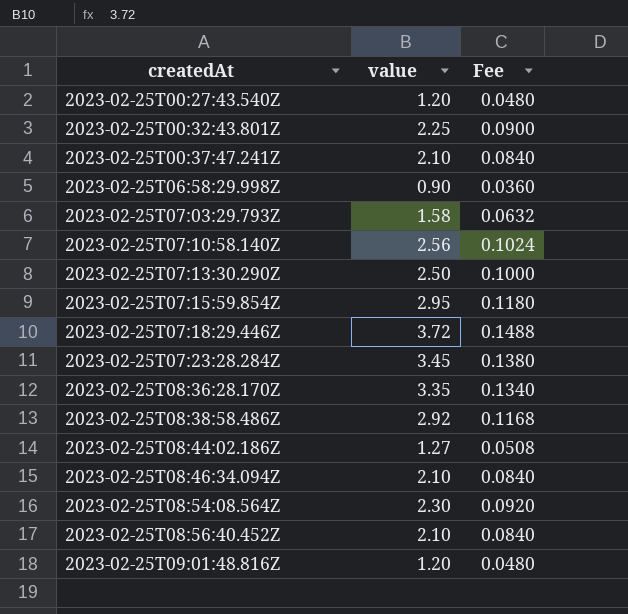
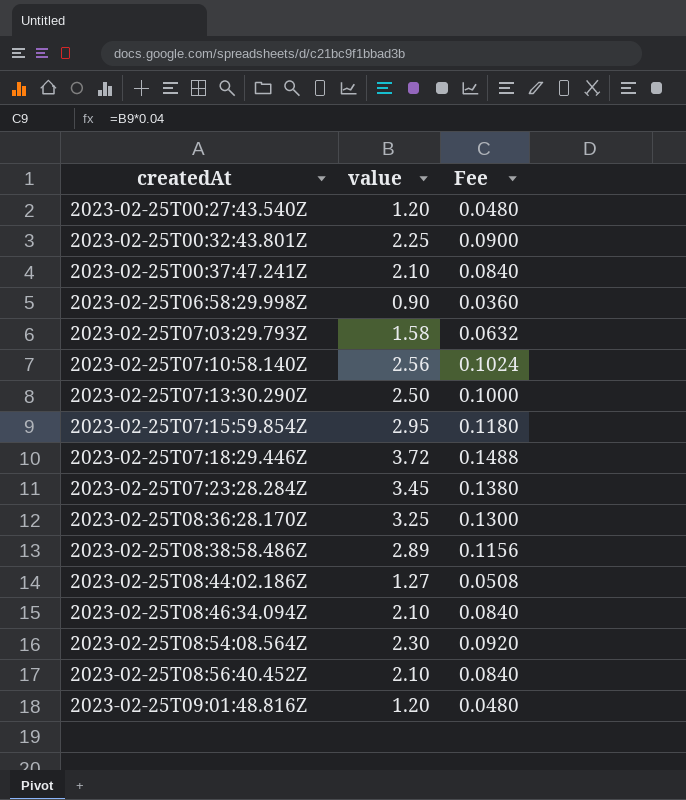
2023-02-25T08:36:28.170Z | value: 3.35 -> 3.25
2023-02-25T08:36:28.170Z | Fee: 0.1340 -> 0.1300
2023-02-25T08:38:58.486Z | value: 2.92 -> 2.89
2023-02-25T08:38:58.486Z | Fee: 0.1168 -> 0.1156

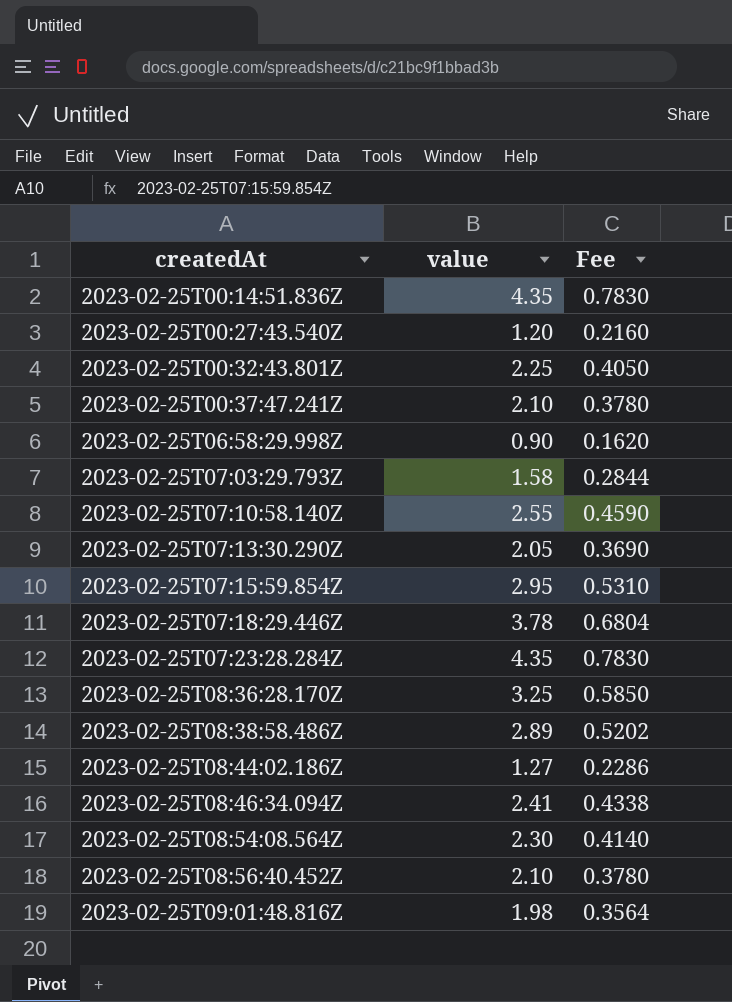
column Fee | formula: [value] * 0.04 -> [value] * 0.18
row 2023-02-25T00:14:51.836Z: none -> 4.35 | 0.7830
2023-02-25T07:10:58.140Z | value: 2.56 -> 2.55
2023-02-25T07:13:30.290Z | value: 2.50 -> 2.05
2023-02-25T07:18:29.446Z | value: 3.72 -> 3.78
2023-02-25T07:23:28.284Z | value: 3.45 -> 4.35
2023-02-25T08:46:34.094Z | value: 2.10 -> 2.41
2023-02-25T09:01:48.816Z | value: 1.20 -> 1.98

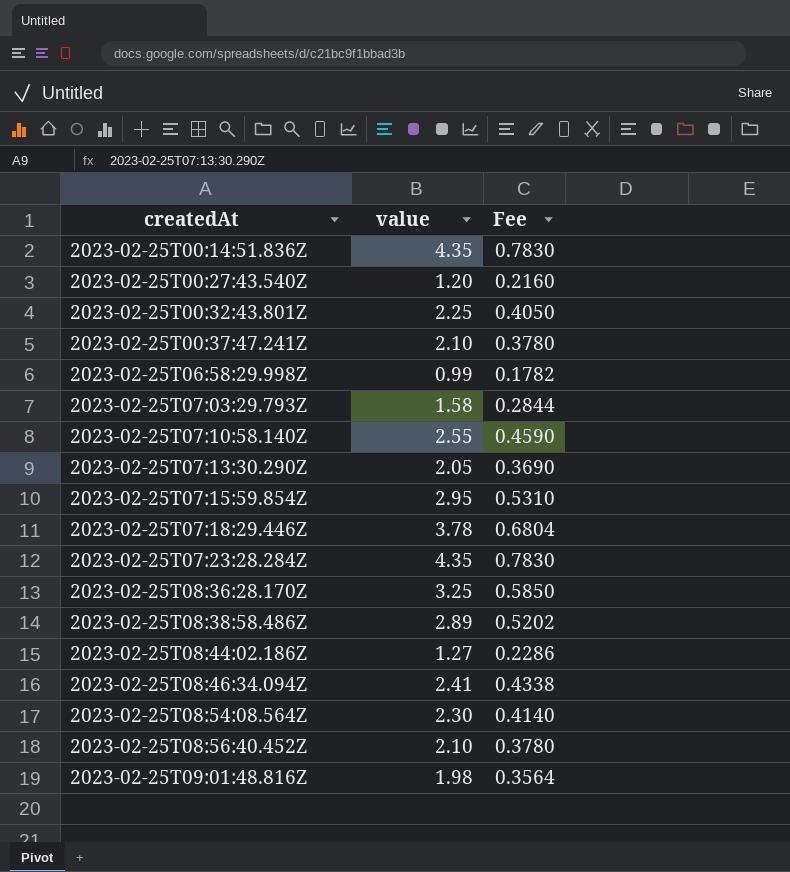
2023-02-25T06:58:29.998Z | value: 0.90 -> 0.99
2023-02-25T06:58:29.998Z | Fee: 0.1620 -> 0.1782

